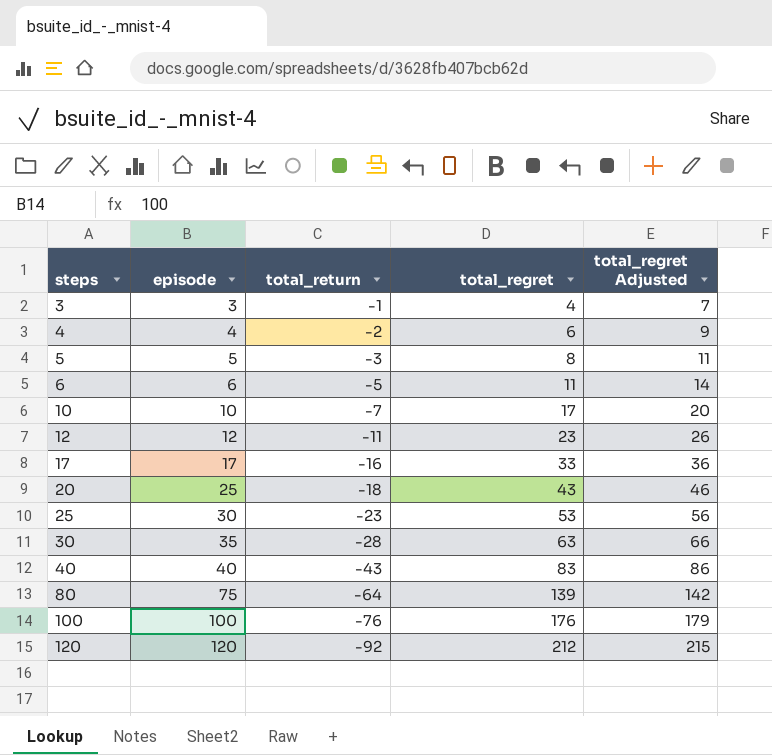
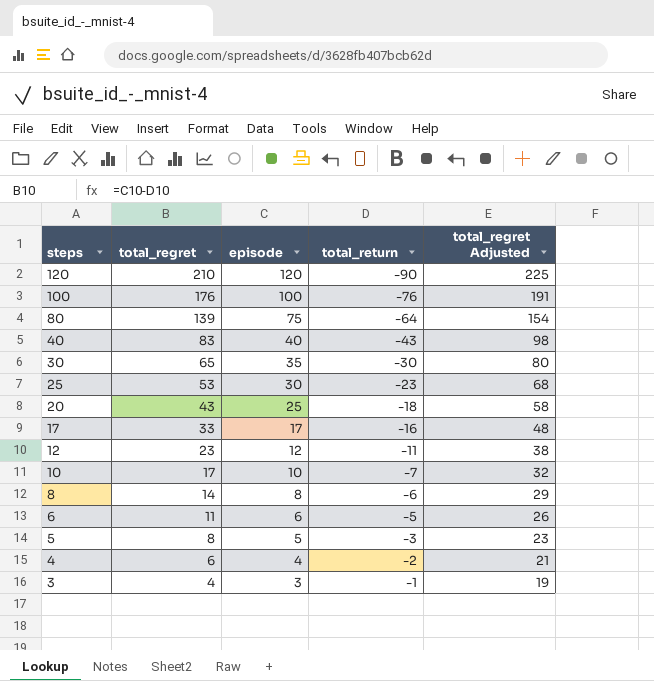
row order: steps ascending -> steps descending
column total_regret | position: 4 -> 2
column total_regret Adjusted | formula: [total_regret] + 3 -> [total_regret] + 15
120 | total_regret: 212 -> 210
120 | total_return: -92 -> -90
30 | total_regret: 63 -> 65
30 | total_return: -28 -> -30
row 8: none -> 14 | 8 | -6 | 29

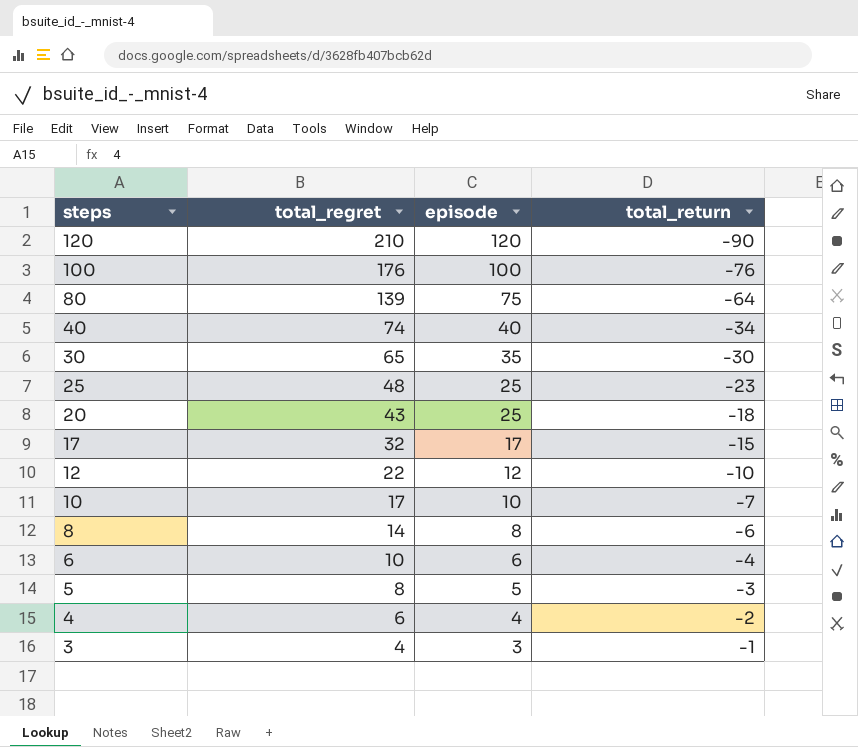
column total_regret Adjusted | formula: [total_regret] + 15 -> none
40 | total_regret: 83 -> 74
40 | total_return: -43 -> -34
25 | total_regret: 53 -> 48
25 | episode: 30 -> 25
17 | total_regret: 33 -> 32
17 | total_return: -16 -> -15
12 | total_regret: 23 -> 22
12 | total_return: -11 -> -10
6 | total_regret: 11 -> 10
6 | total_return: -5 -> -4

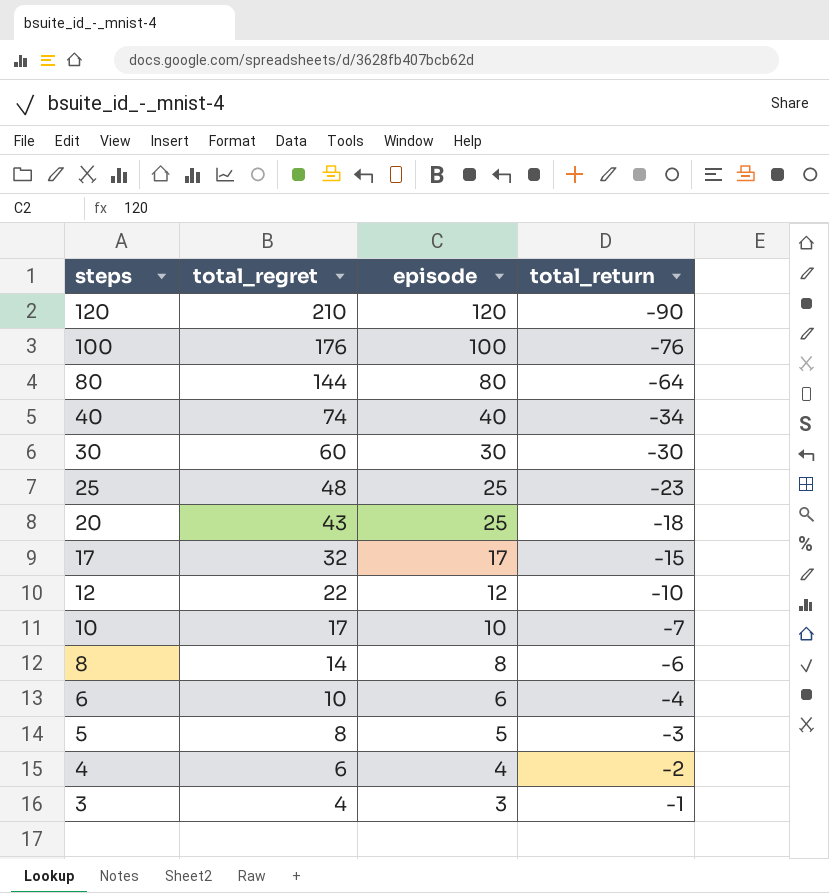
80 | total_regret: 139 -> 144
80 | episode: 75 -> 80
30 | total_regret: 65 -> 60
30 | episode: 35 -> 30

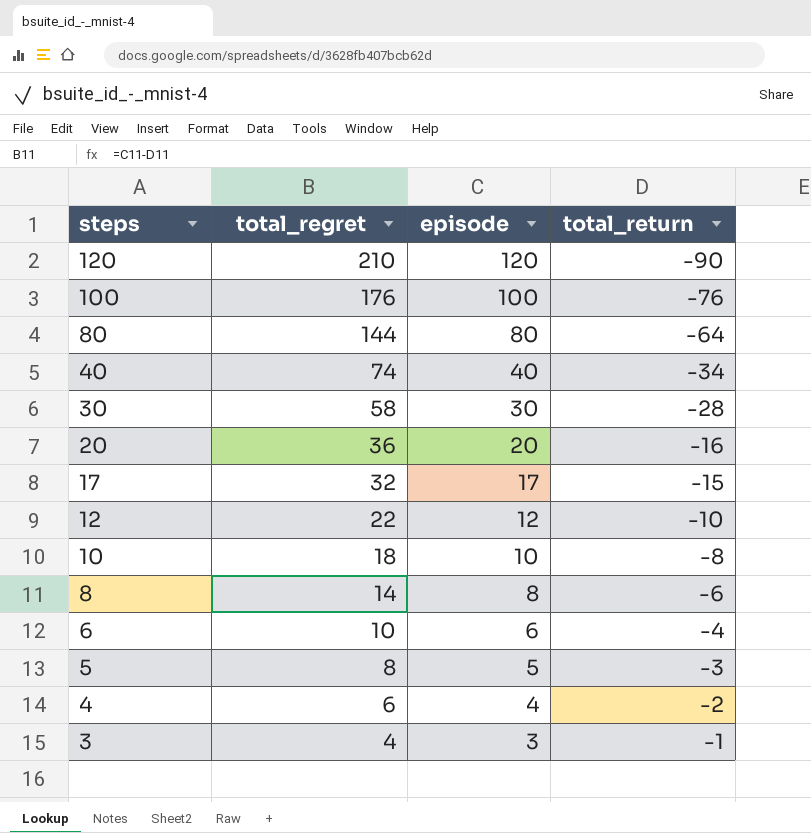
row 25: 48 | 25 | -23 -> none
30 | total_regret: 60 -> 58
30 | total_return: -30 -> -28
20 | total_regret: 43 -> 36
20 | episode: 25 -> 20
20 | total_return: -18 -> -16
10 | total_regret: 17 -> 18
10 | total_return: -7 -> -8

